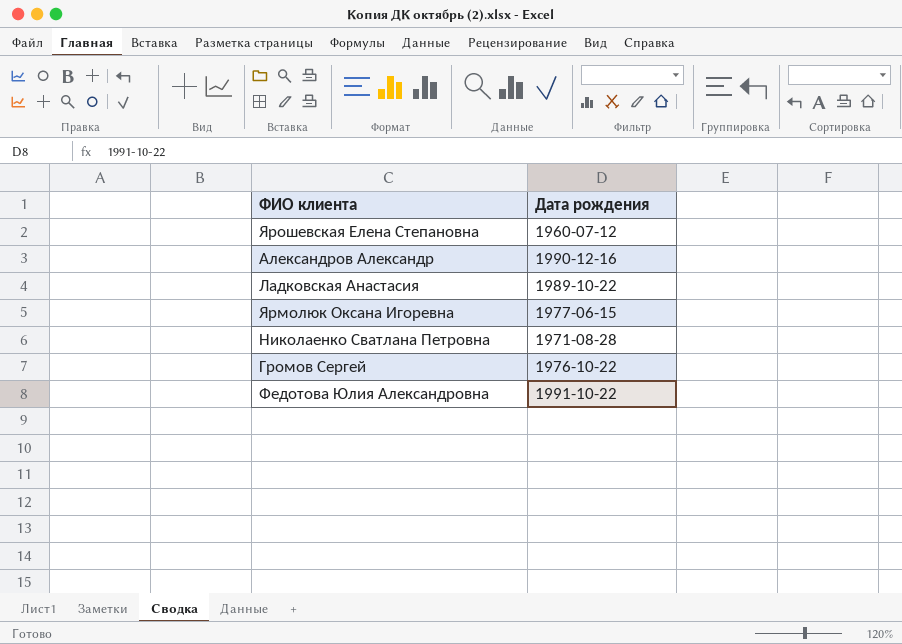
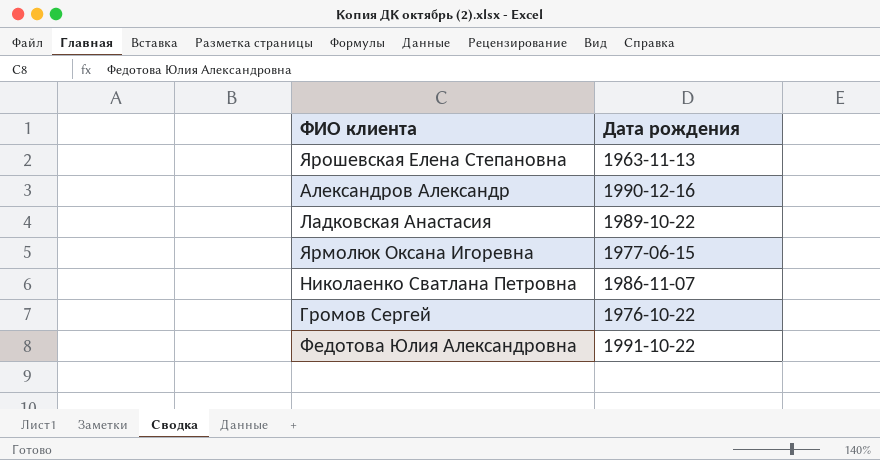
Ярошевская Елена Степановна | Дата рождения: 1960-07-12 -> 1963-11-13
Николаенко Сватлана Петровна | Дата рождения: 1971-08-28 -> 1986-11-07

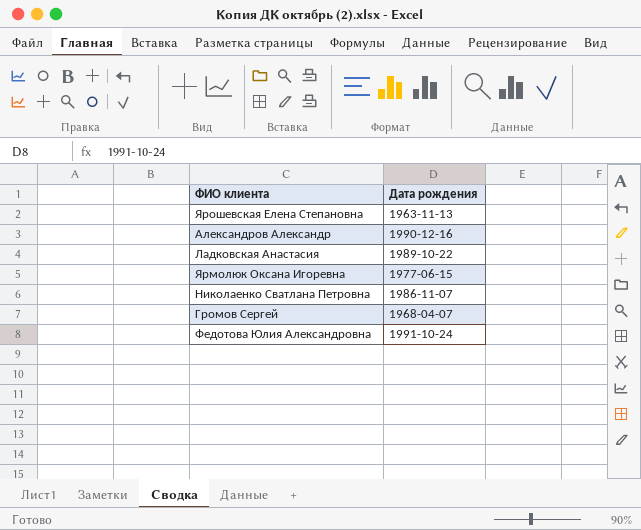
Громов Сергей | Дата рождения: 1976-10-22 -> 1968-04-07
Федотова Юлия Александровна | Дата рождения: 1991-10-22 -> 1991-10-24

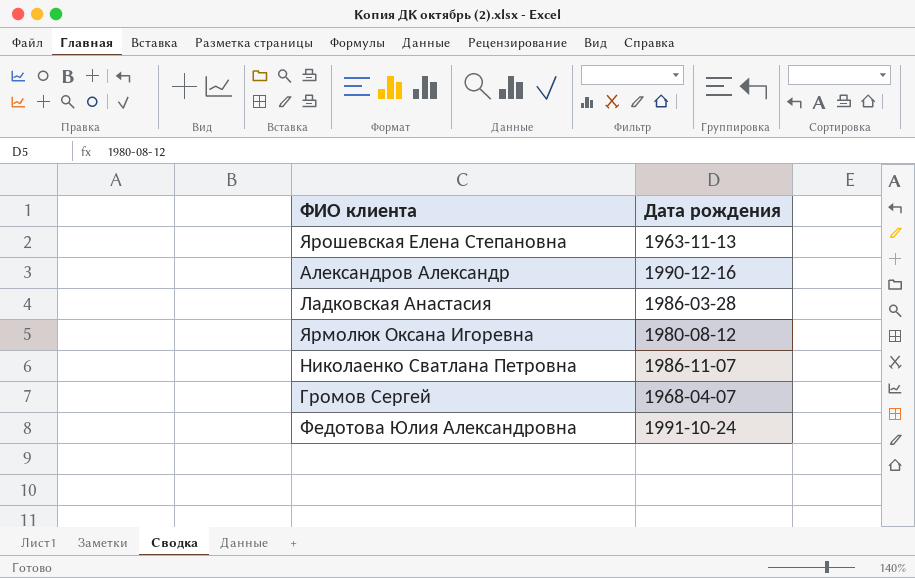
Ладковская Анастасия | Дата рождения: 1989-10-22 -> 1986-03-28
Ярмолюк Оксана Игоревна | Дата рождения: 1977-06-15 -> 1980-08-12

